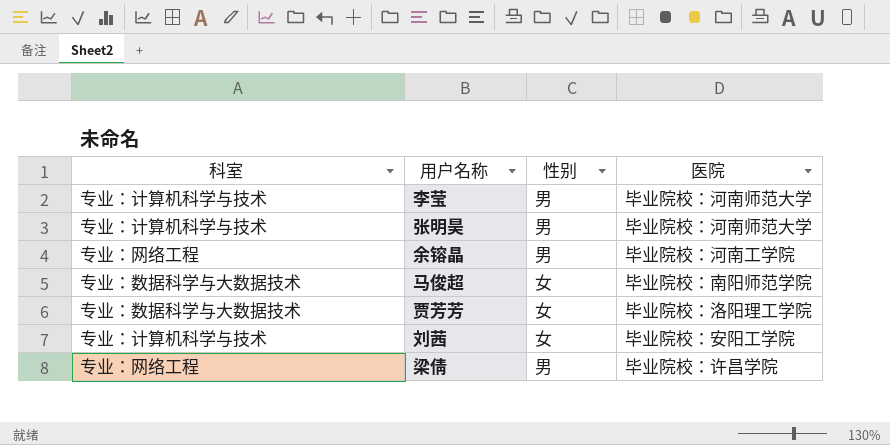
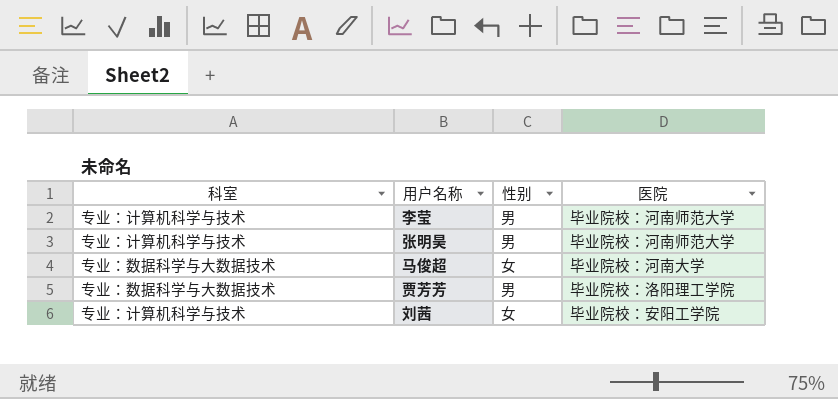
row 余镕晶: 专业：网络工程 | 男 | 毕业院校：河南工学院 -> none
row 梁倩: 专业：网络工程 | 男 | 毕业院校：许昌学院 -> none
马俊超 | 医院: 毕业院校：南阳师范学院 -> 毕业院校：河南大学
贾芳芳 | 性别: 女 -> 男

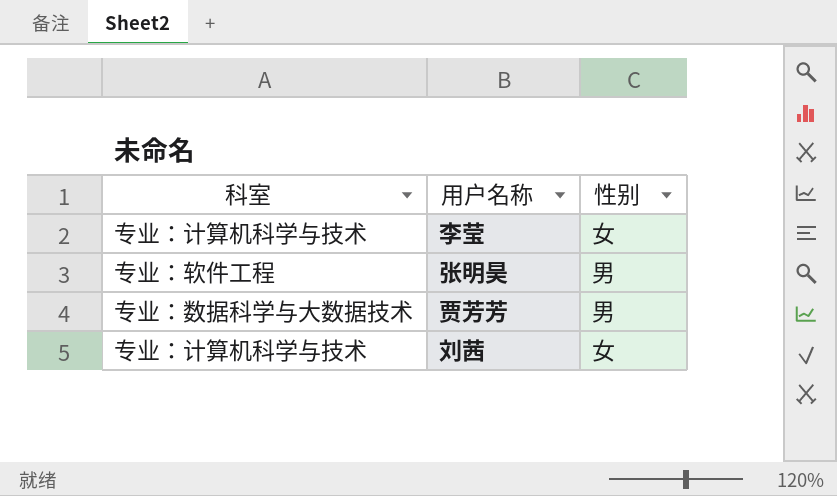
column 医院 | position: 4 -> none
row 马俊超: 专业：数据科学与大数据技术 | 女 | 毕业院校：河南大学 -> none
李莹 | 性别: 男 -> 女
张明昊 | 科室: 专业：计算机科学与技术 -> 专业：软件工程

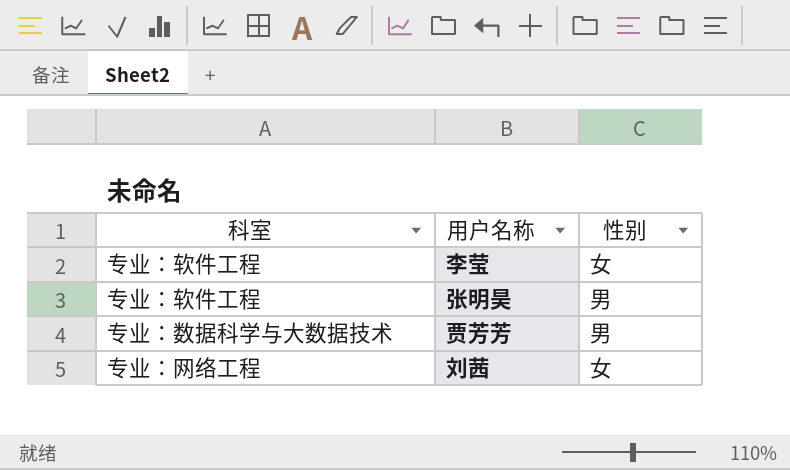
李莹 | 科室: 专业：计算机科学与技术 -> 专业：软件工程
刘茜 | 科室: 专业：计算机科学与技术 -> 专业：网络工程

